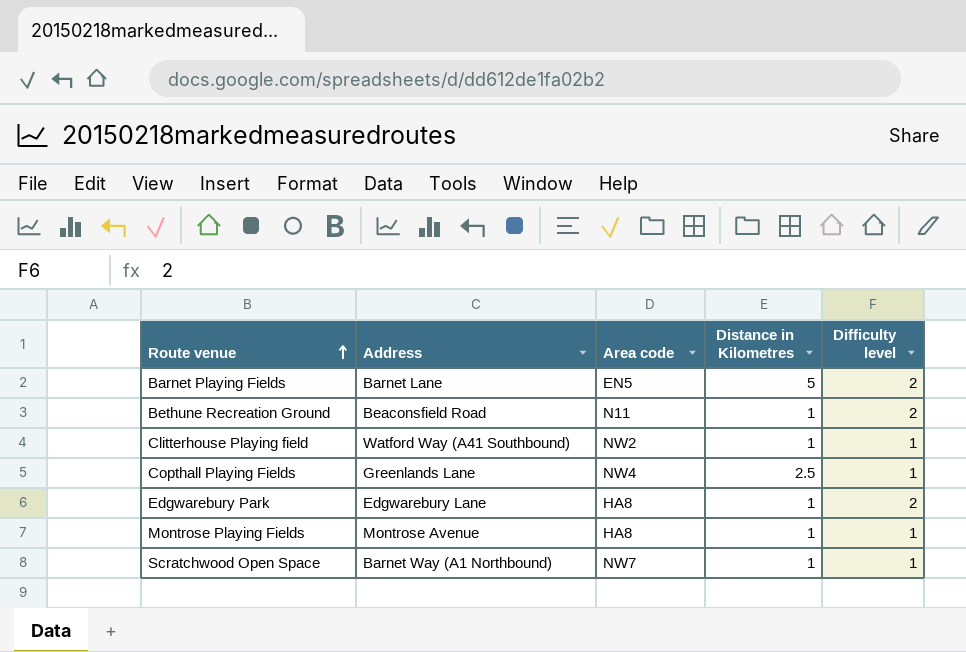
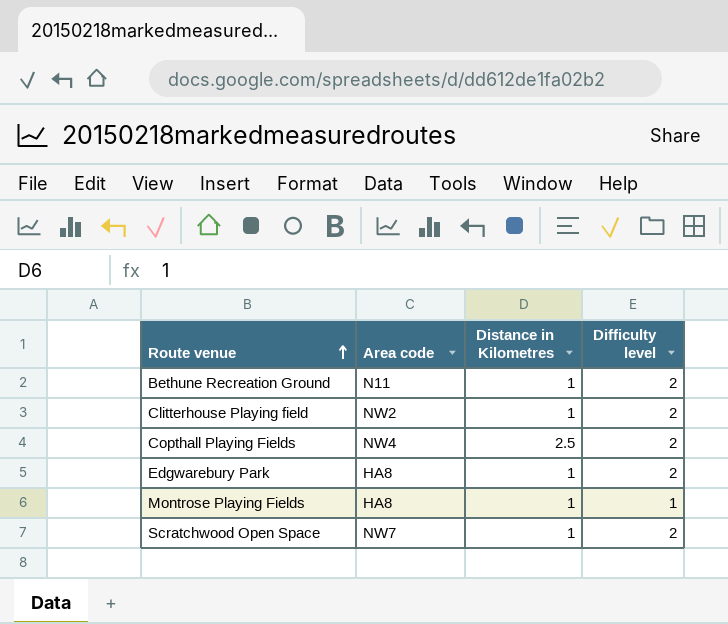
column Address | position: 2 -> none
row Barnet Playing Fields: Barnet Lane | EN5 | 5 | 2 -> none
Clitterhouse Playing field | Difficulty level: 1 -> 2
Copthall Playing Fields | Difficulty level: 1 -> 2
Scratchwood Open Space | Difficulty level: 1 -> 2

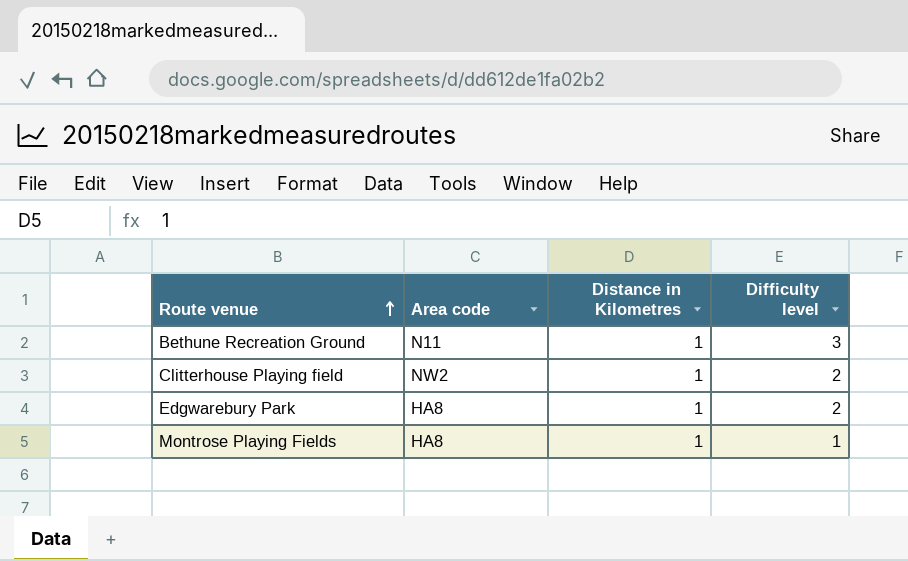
row Copthall Playing Fields: NW4 | 2.5 | 2 -> none
row Scratchwood Open Space: NW7 | 1 | 2 -> none
Bethune Recreation Ground | Difficulty level: 2 -> 3

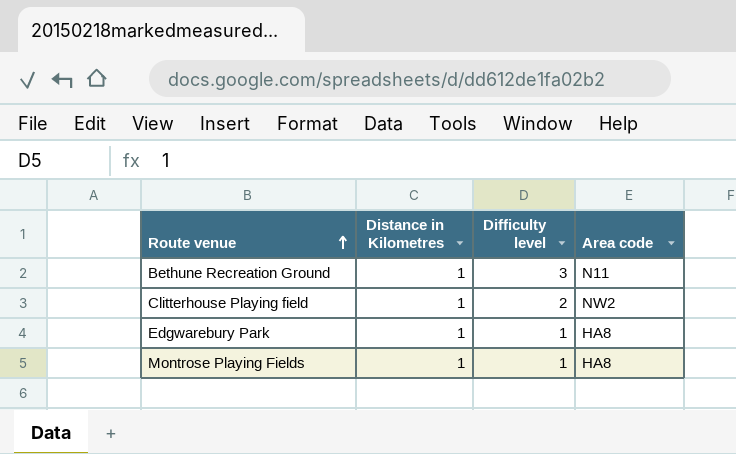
column Area code | position: 2 -> 4
Edgwarebury Park | Difficulty level: 2 -> 1

